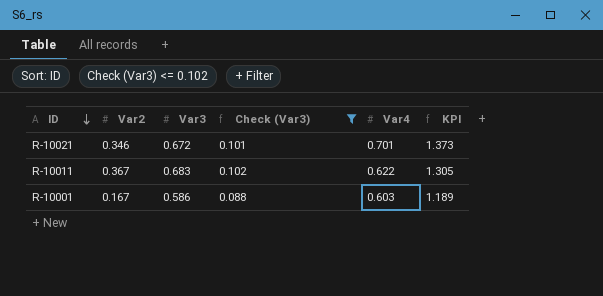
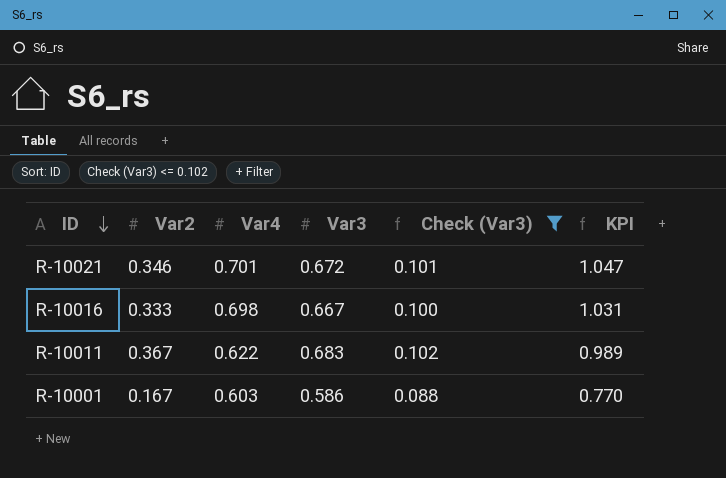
column Var4 | position: 5 -> 3
column KPI | formula: [Var3] + [Var4] -> [Var2] + [Var4]
row R-10016: none -> 0.333 | 0.698 | 0.667 | 0.100 | 1.031

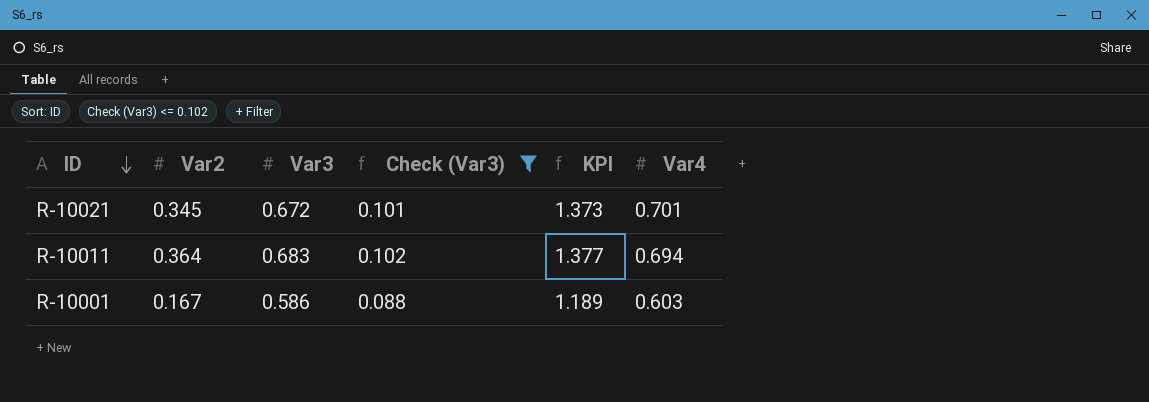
column KPI | formula: [Var2] + [Var4] -> [Var3] + [Var4]
column Var4 | position: 3 -> 6
row R-10016: 0.333 | 0.698 | 0.667 | 0.100 | 1.031 -> none
R-10021 | Var2: 0.346 -> 0.345
R-10011 | Var2: 0.367 -> 0.364
R-10011 | Var4: 0.622 -> 0.694

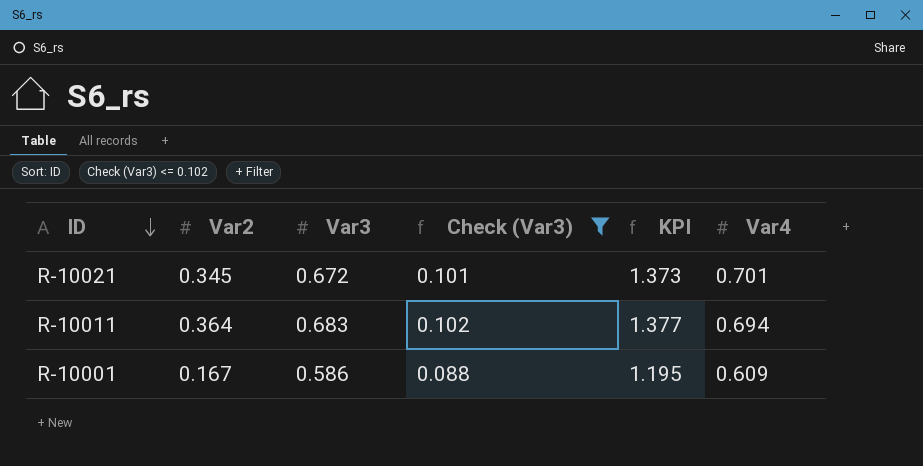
R-10001 | KPI: 1.189 -> 1.195
R-10001 | Var4: 0.603 -> 0.609

